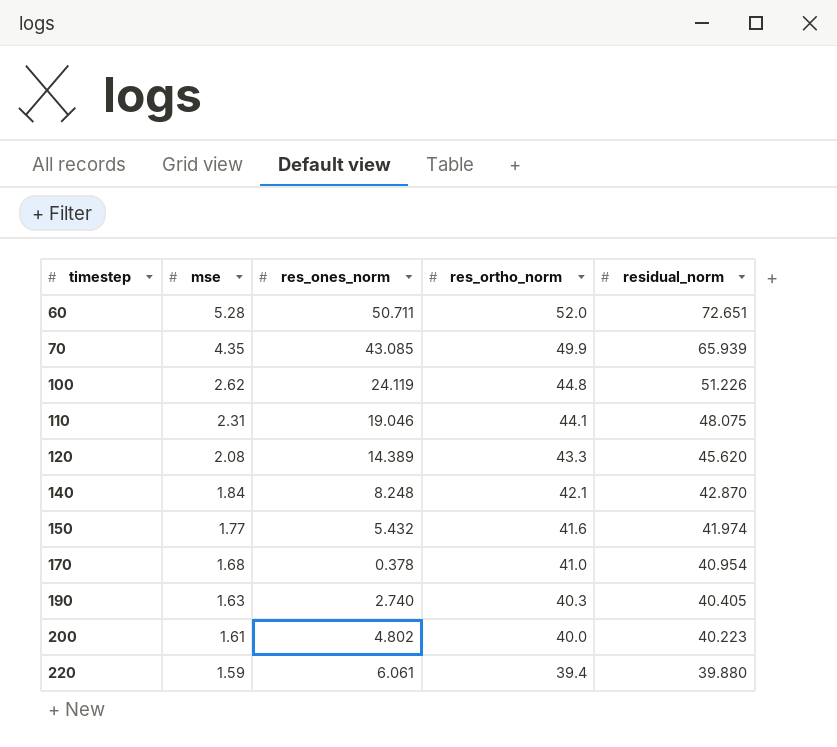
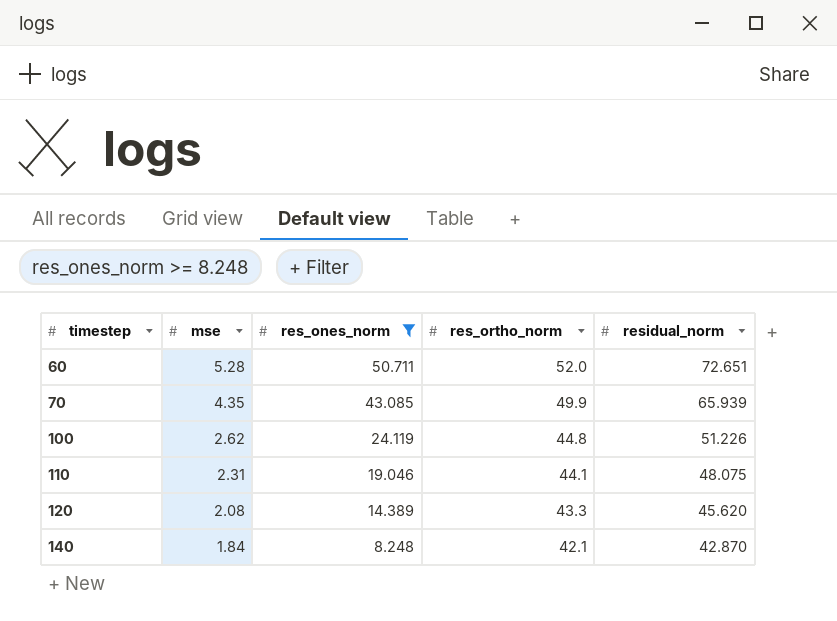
filter: none -> res_ones_norm >= 8.248

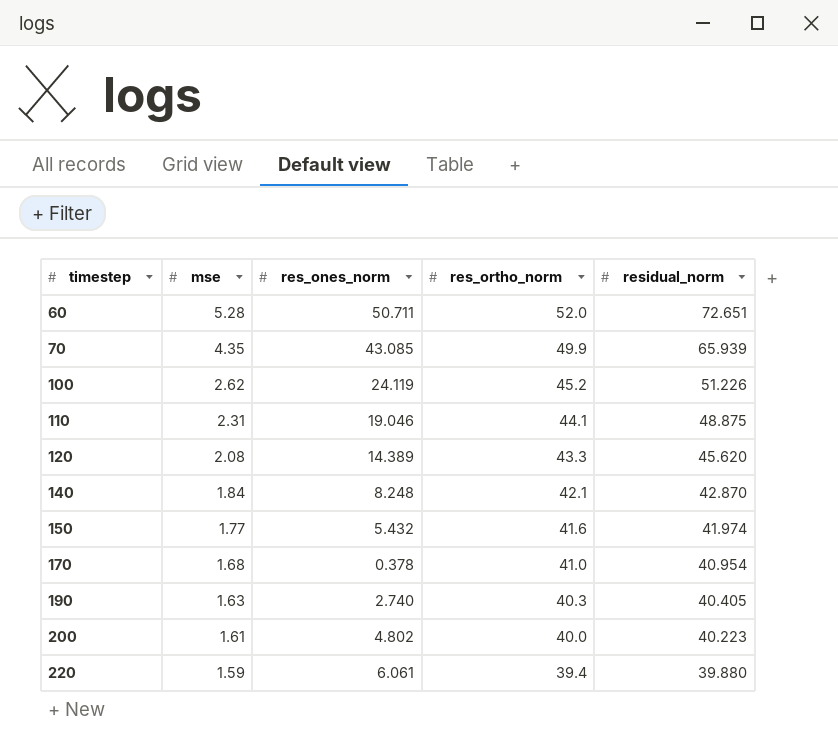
filter: res_ones_norm >= 8.248 -> none
100 | res_ortho_norm: 44.8 -> 45.2
110 | residual_norm: 48.075 -> 48.875

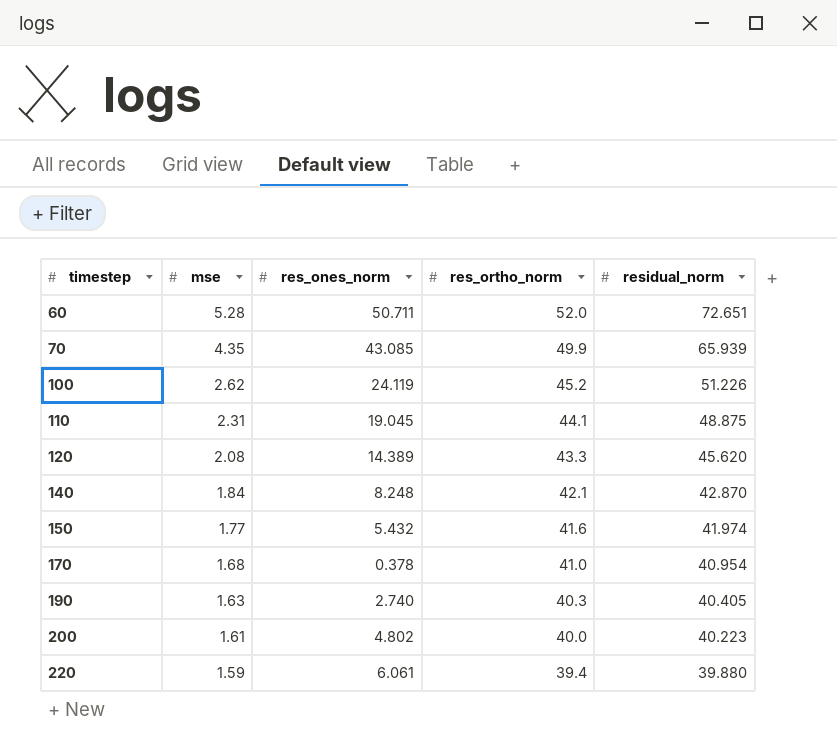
110 | res_ones_norm: 19.046 -> 19.045

